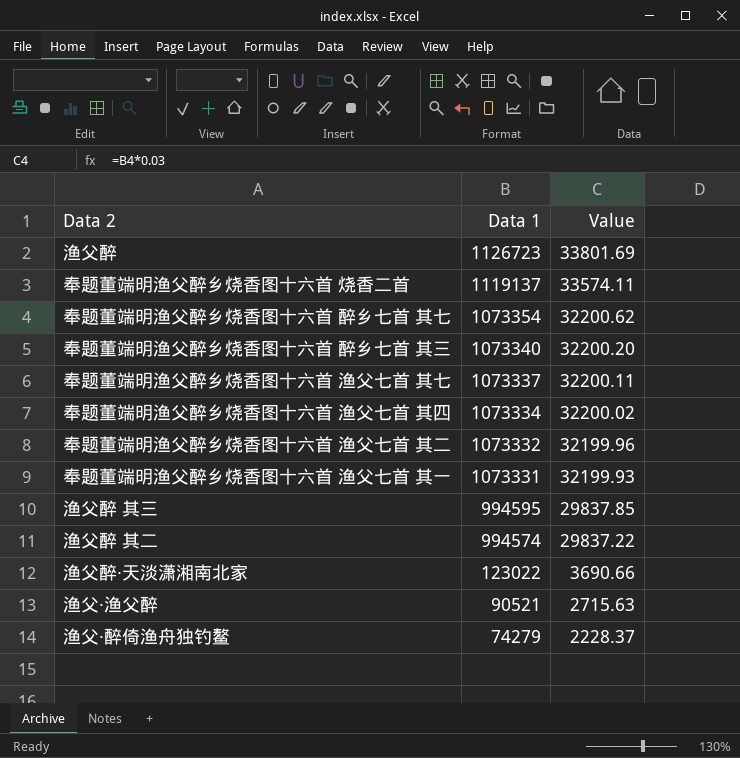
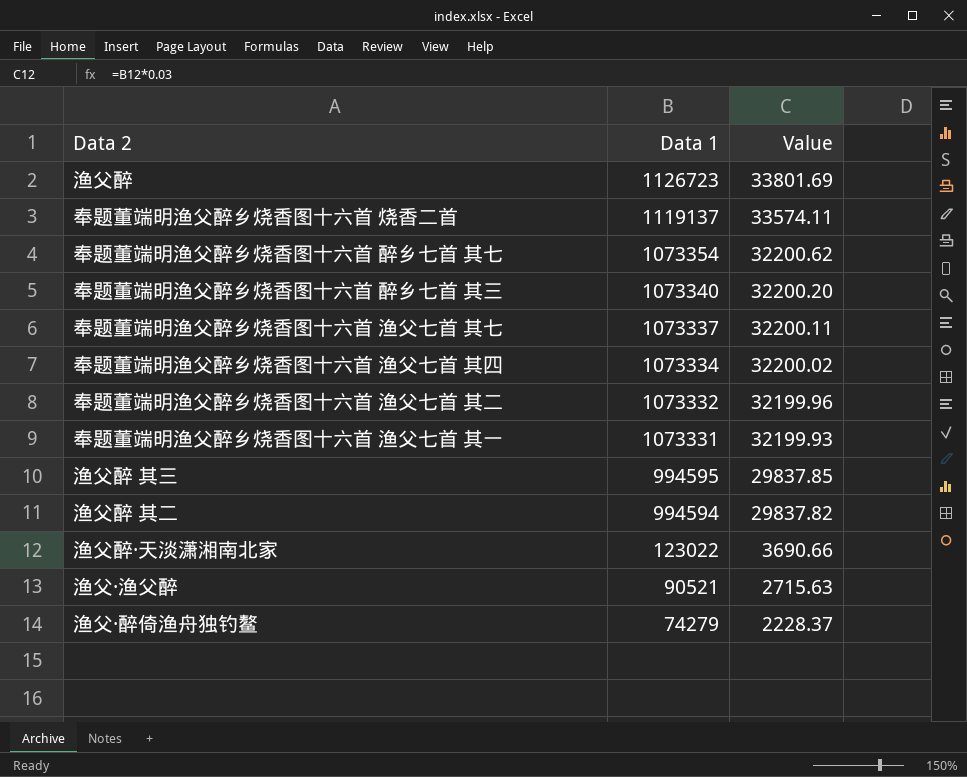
渔父醉 其二 | Data 1: 994574 -> 994594
渔父醉 其二 | Value: 29837.22 -> 29837.82

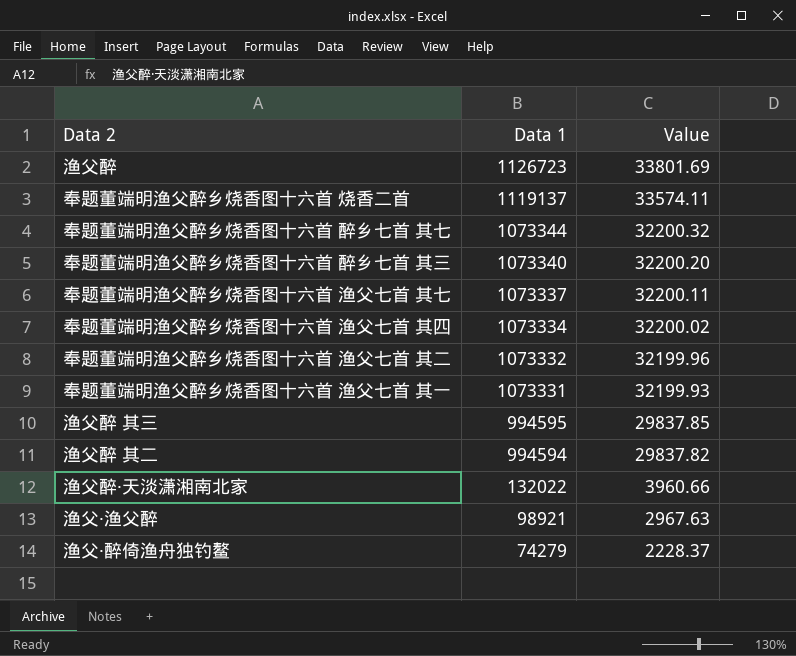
奉题董端明渔父醉乡烧香图十六首 醉乡七首 其七 | Data 1: 1073354 -> 1073344
奉题董端明渔父醉乡烧香图十六首 醉乡七首 其七 | Value: 32200.62 -> 32200.32
渔父醉·天淡潇湘南北家 | Data 1: 123022 -> 132022
渔父醉·天淡潇湘南北家 | Value: 3690.66 -> 3960.66
渔父·渔父醉 | Data 1: 90521 -> 98921
渔父·渔父醉 | Value: 2715.63 -> 2967.63

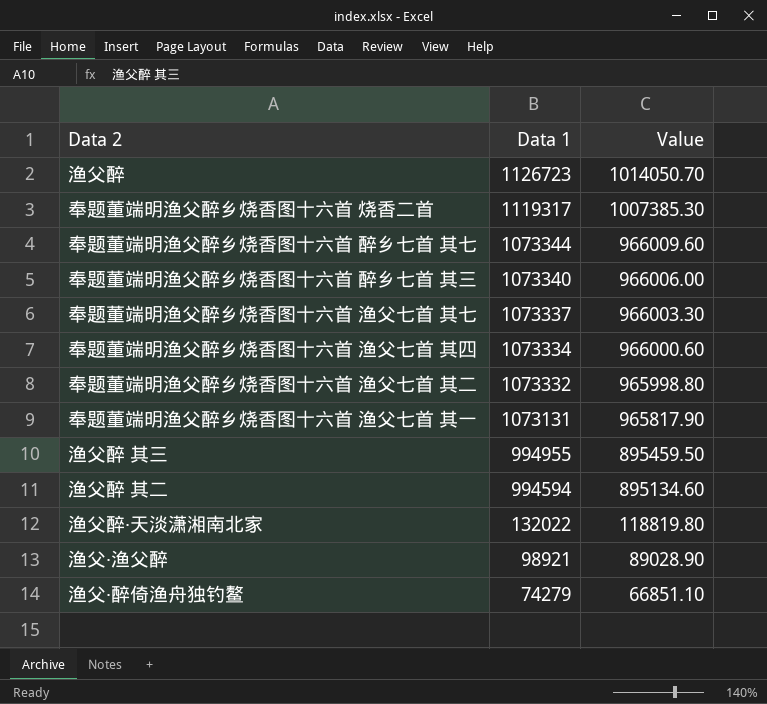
column Value | formula: [Data 1] * 0.03 -> [Data 1] * 0.9
奉题董端明渔父醉乡烧香图十六首 烧香二首 | Data 1: 1119137 -> 1119317
奉题董端明渔父醉乡烧香图十六首 渔父七首 其一 | Data 1: 1073331 -> 1073131
渔父醉 其三 | Data 1: 994595 -> 994955

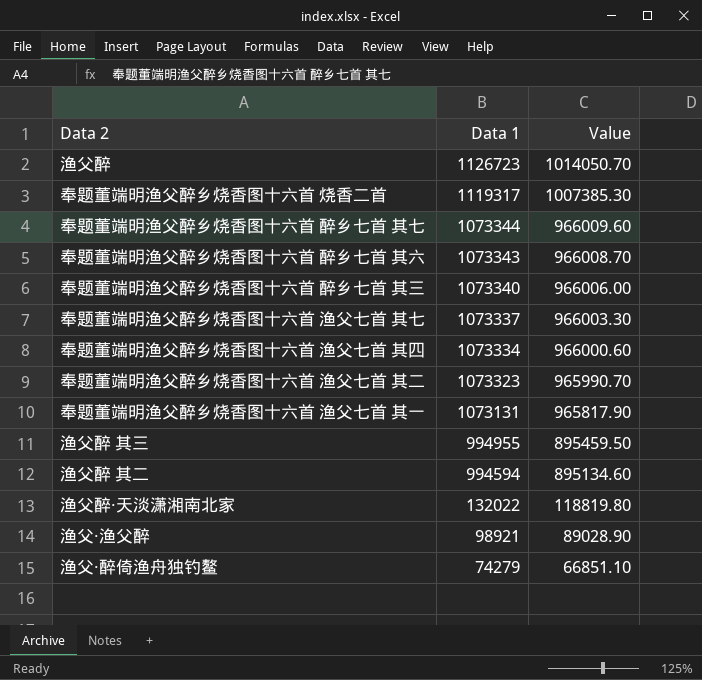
row 奉题董端明渔父醉乡烧香图十六首 醉乡七首 其六: none -> 1073343 | 966008.70
奉题董端明渔父醉乡烧香图十六首 渔父七首 其二 | Data 1: 1073332 -> 1073323
奉题董端明渔父醉乡烧香图十六首 渔父七首 其二 | Value: 965998.80 -> 965990.70

